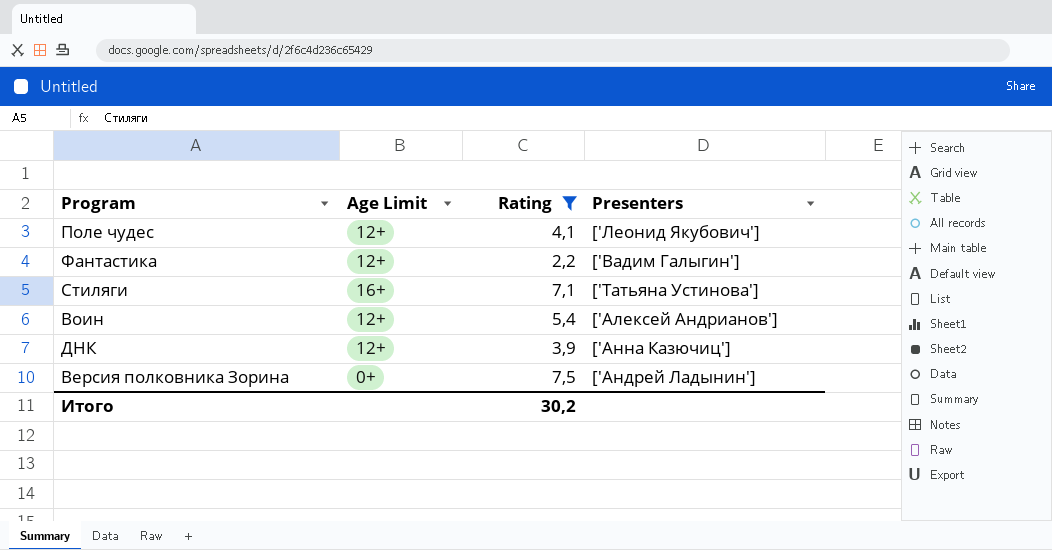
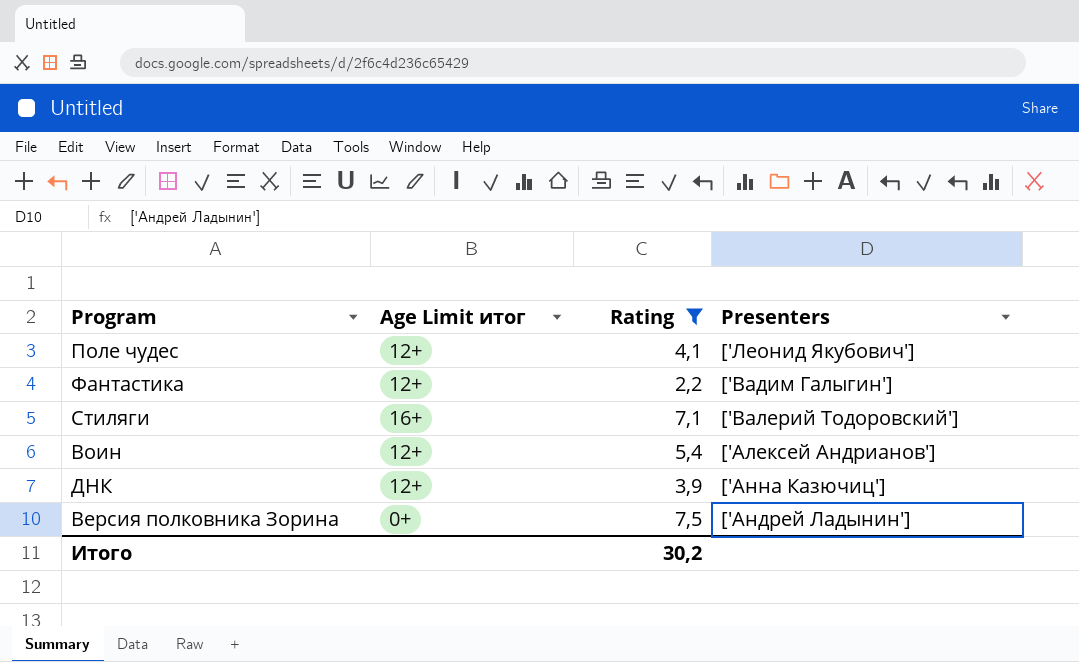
column name: Age Limit -> Age Limit итог
Стиляги | Presenters: ['Татьяна Устинова'] -> ['Валерий Тодоровский']

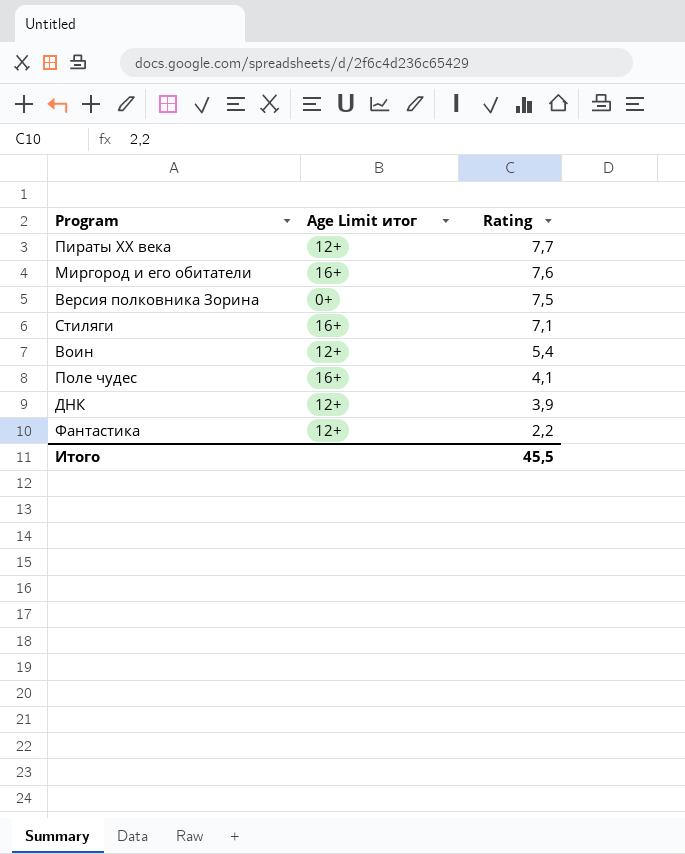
filter: Rating <= 7,5 -> none
row order: none -> Rating descending
column Presenters | position: 4 -> none
Поле чудес | Age Limit итог: 12+ -> 16+
Итого | Rating: 30,2 -> 45,5

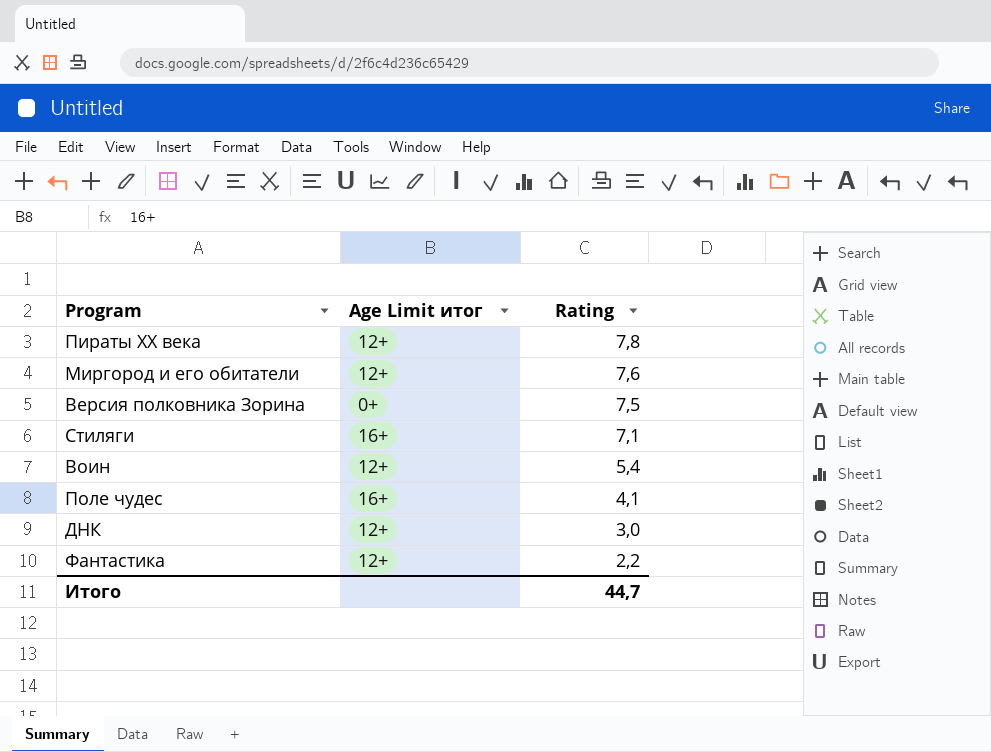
Пираты ХХ века | Rating: 7,7 -> 7,8
Миргород и его обитатели | Age Limit итог: 16+ -> 12+
ДНК | Rating: 3,9 -> 3,0
Итого | Rating: 45,5 -> 44,7

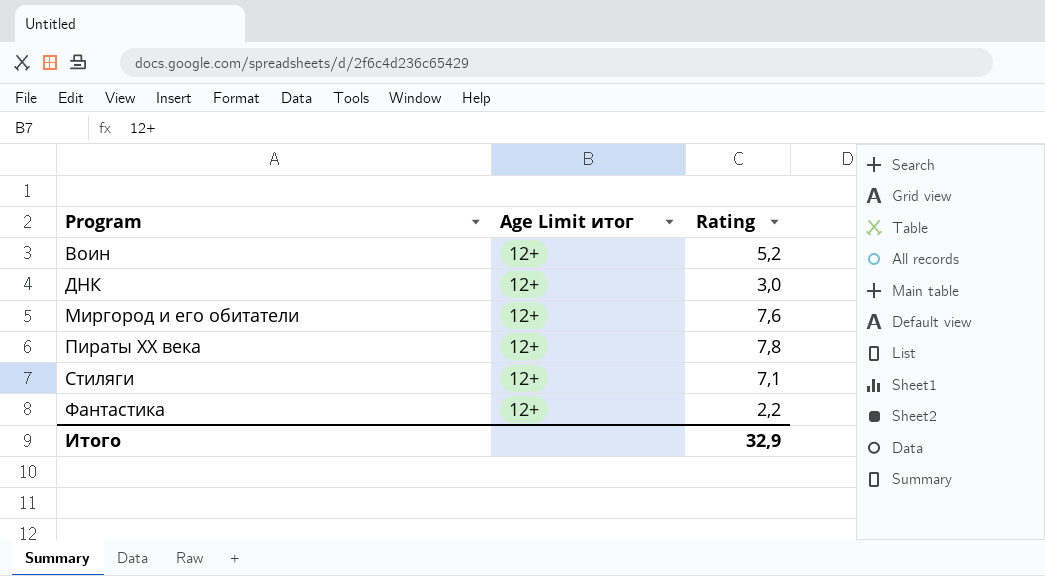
row order: Rating descending -> Program ascending
row Версия полковника Зорина: 0+ | 7,5 -> none
row Поле чудес: 16+ | 4,1 -> none
Воин | Rating: 5,4 -> 5,2
Стиляги | Age Limit итог: 16+ -> 12+
Итого | Rating: 44,7 -> 32,9

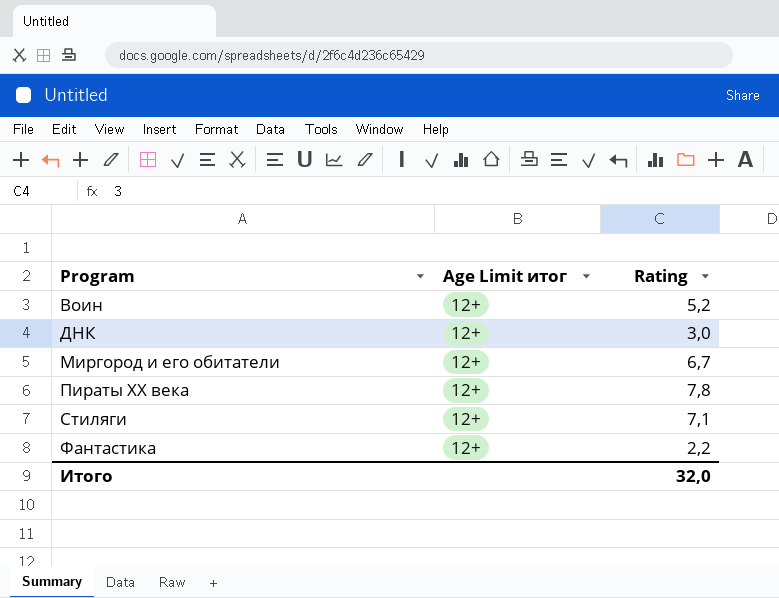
Миргород и его обитатели | Rating: 7,6 -> 6,7
Итого | Rating: 32,9 -> 32,0

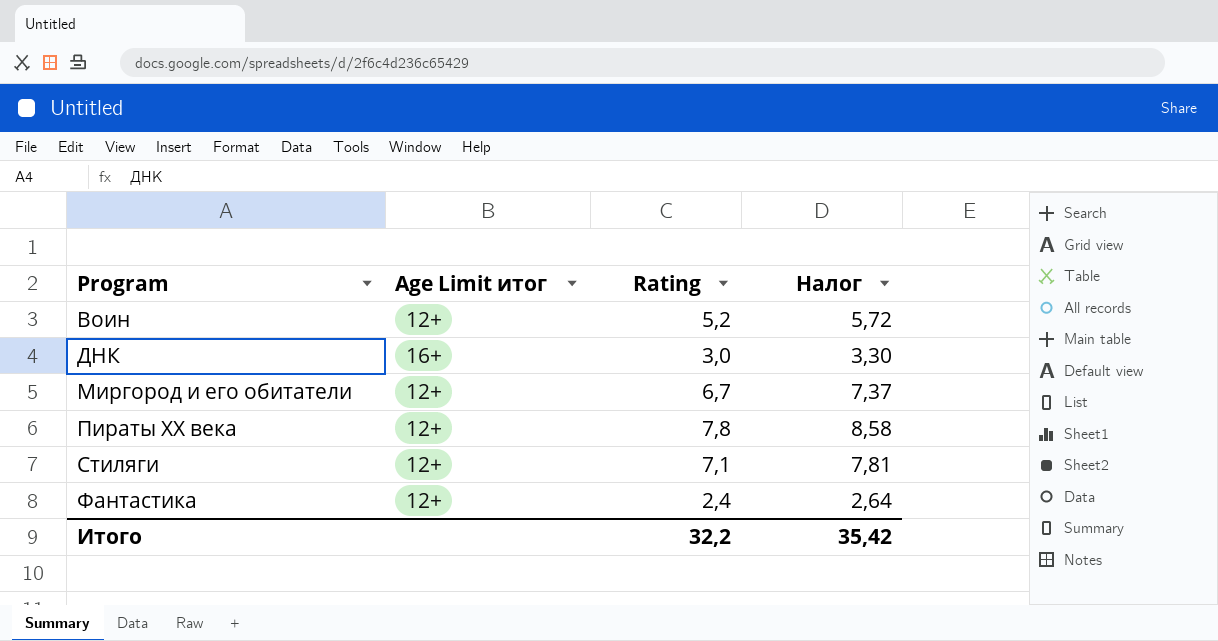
column Налог | formula: none -> [Rating] * 1,1
ДНК | Age Limit итог: 12+ -> 16+
Фантастика | Rating: 2,2 -> 2,4
Итого | Rating: 32,0 -> 32,2

